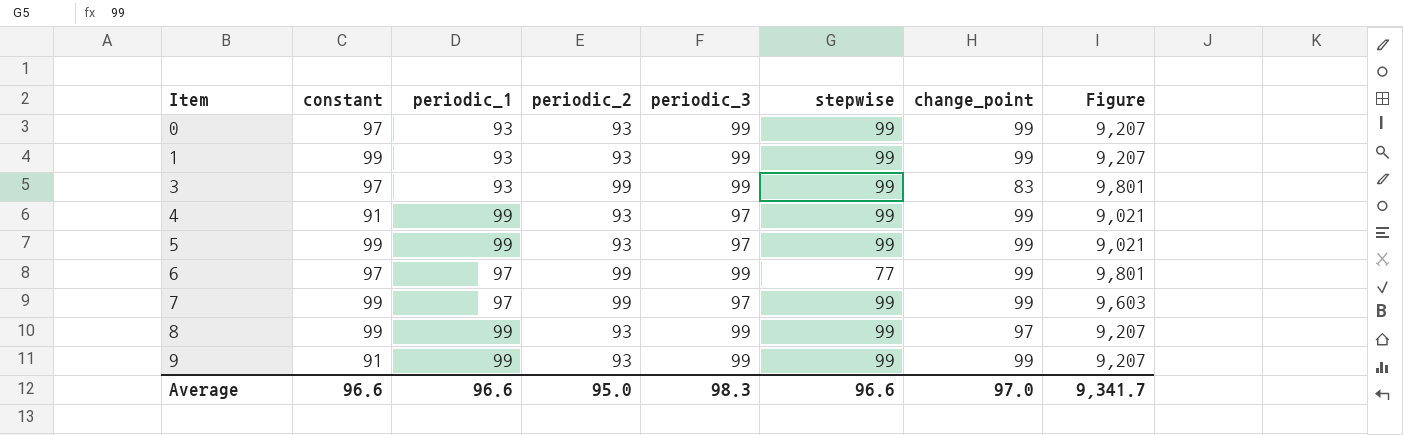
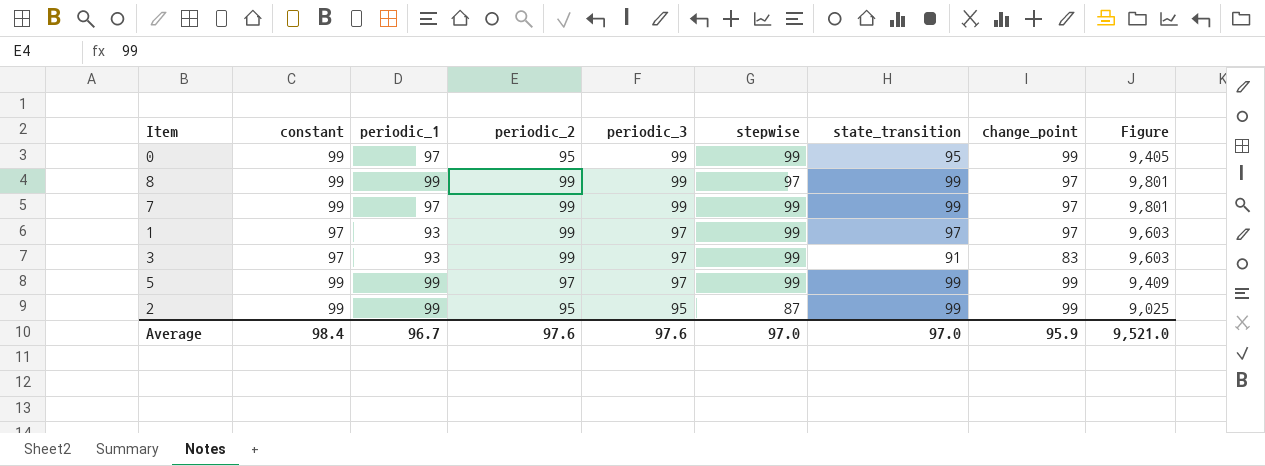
row order: Item ascending -> periodic_3 descending
column state_transition | position: none -> 7
row 4: 91 | 99 | 93 | 97 | 99 | 99 | 9,021 -> none
row 6: 97 | 97 | 99 | 99 | 77 | 99 | 9,801 -> none
row 9: 91 | 99 | 93 | 99 | 99 | 99 | 9,207 -> none
0 | constant: 97 -> 99
0 | periodic_1: 93 -> 97
0 | periodic_2: 93 -> 95
0 | Figure: 9,207 -> 9,405
8 | periodic_2: 93 -> 99
8 | stepwise: 99 -> 97
8 | Figure: 9,207 -> 9,801
7 | periodic_3: 97 -> 99
7 | change_point: 99 -> 97
7 | Figure: 9,603 -> 9,801
1 | constant: 99 -> 97
1 | periodic_2: 93 -> 99
1 | periodic_3: 99 -> 97
1 | change_point: 99 -> 97
1 | Figure: 9,207 -> 9,603
3 | periodic_3: 99 -> 97
3 | Figure: 9,801 -> 9,603
5 | periodic_2: 93 -> 97
5 | Figure: 9,021 -> 9,409
row 2: none -> 99 | 99 | 95 | 95 | 87 | 99 | 99 | 9,025
Average | constant: 96.6 -> 98.4
Average | periodic_1: 96.6 -> 96.7
Average | periodic_2: 95.0 -> 97.6
Average | periodic_3: 98.3 -> 97.6
Average | stepwise: 96.6 -> 97.0
Average | change_point: 97.0 -> 95.9
Average | Figure: 9,341.7 -> 9,521.0

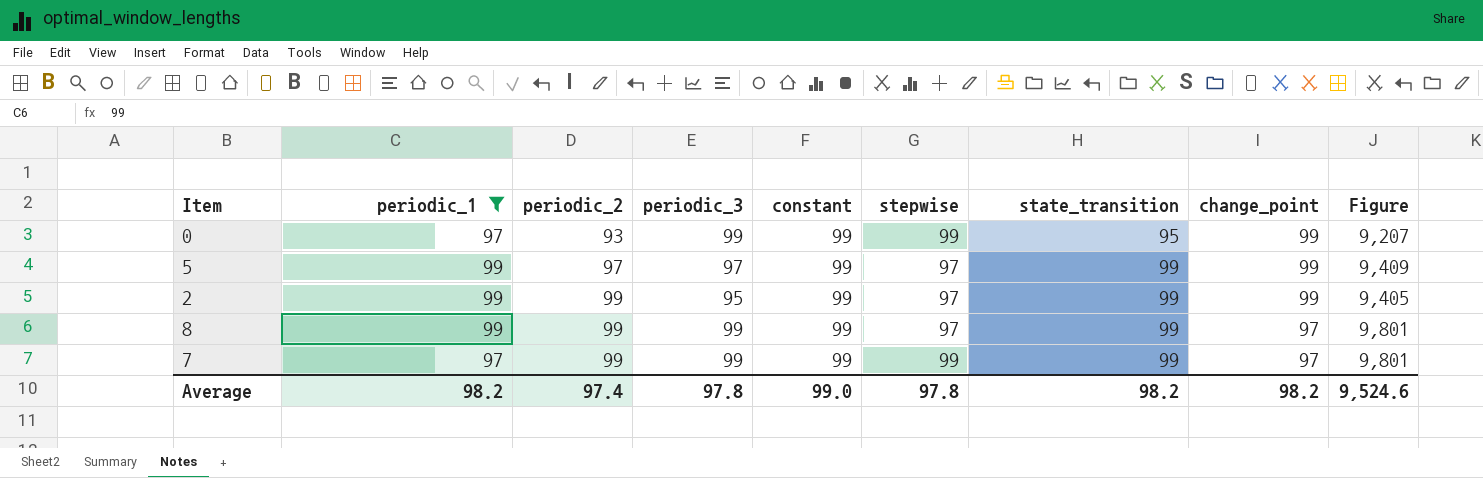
filter: none -> periodic_1 != 93
row order: periodic_3 descending -> periodic_2 ascending
column constant | position: 2 -> 5
0 | periodic_2: 95 -> 93
0 | Figure: 9,405 -> 9,207
5 | stepwise: 99 -> 97
2 | periodic_2: 95 -> 99
2 | stepwise: 87 -> 97
2 | Figure: 9,025 -> 9,405
Average | periodic_1: 96.7 -> 98.2
Average | periodic_2: 97.6 -> 97.4
Average | periodic_3: 97.6 -> 97.8
Average | constant: 98.4 -> 99.0
Average | stepwise: 97.0 -> 97.8
Average | state_transition: 97.0 -> 98.2
Average | change_point: 95.9 -> 98.2
Average | Figure: 9,521.0 -> 9,524.6

